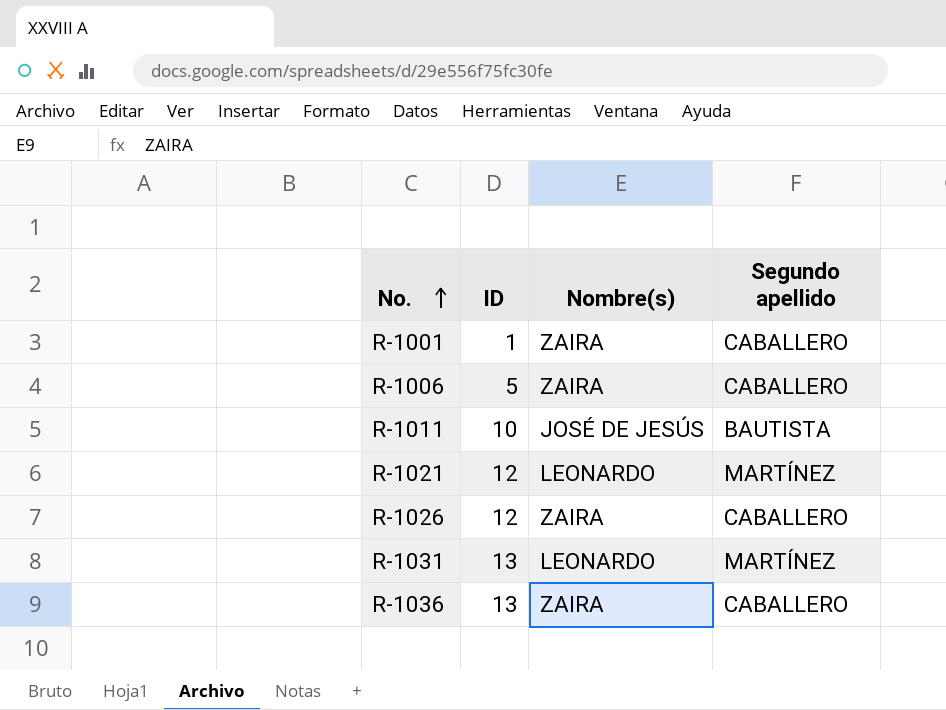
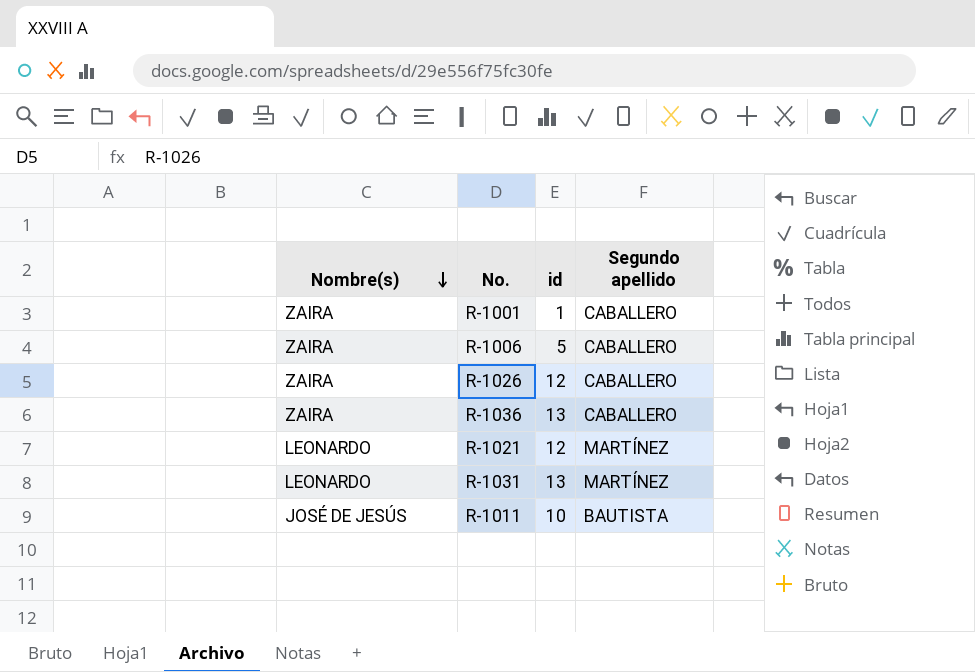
row order: No. ascending -> Nombre(s) descending
column Nombre(s) | position: 3 -> 1
column name: ID -> id

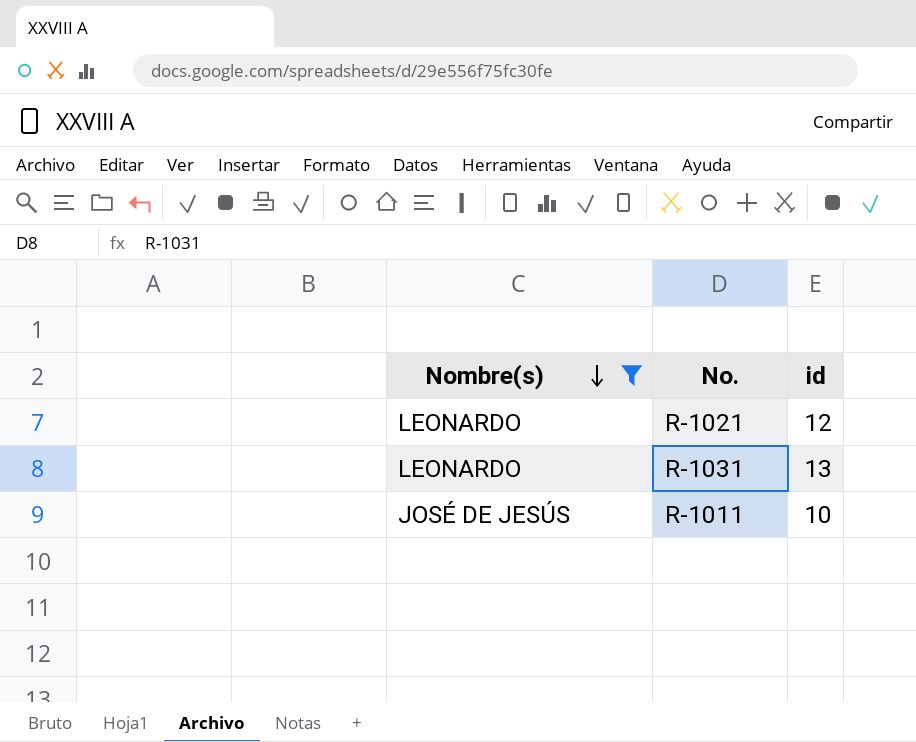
filter: none -> Nombre(s) != ZAIRA
column Segundo apellido | position: 4 -> none

